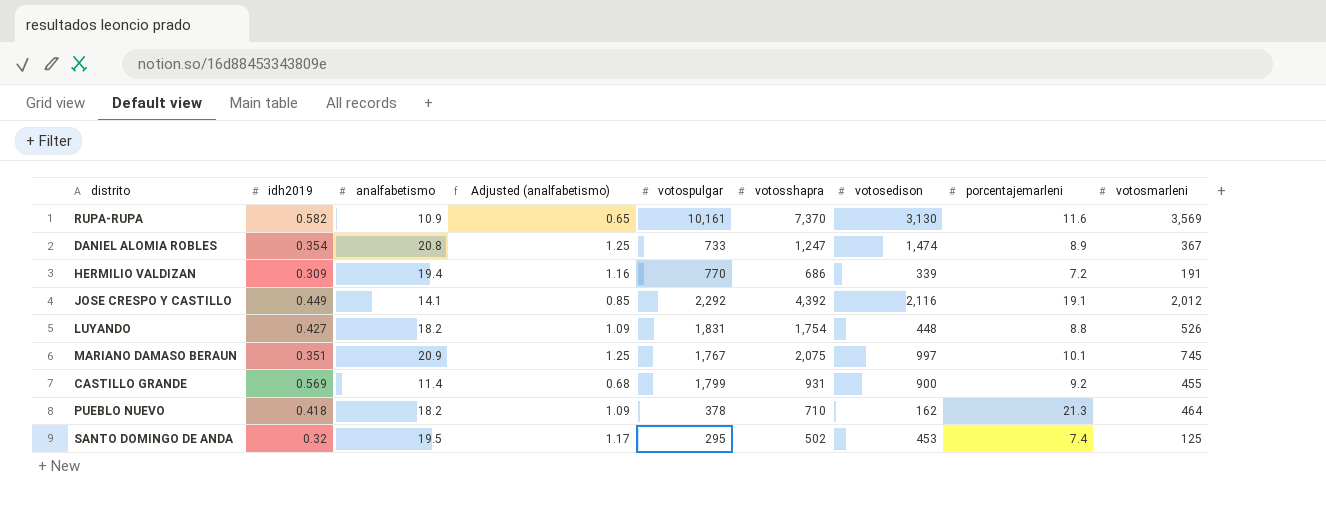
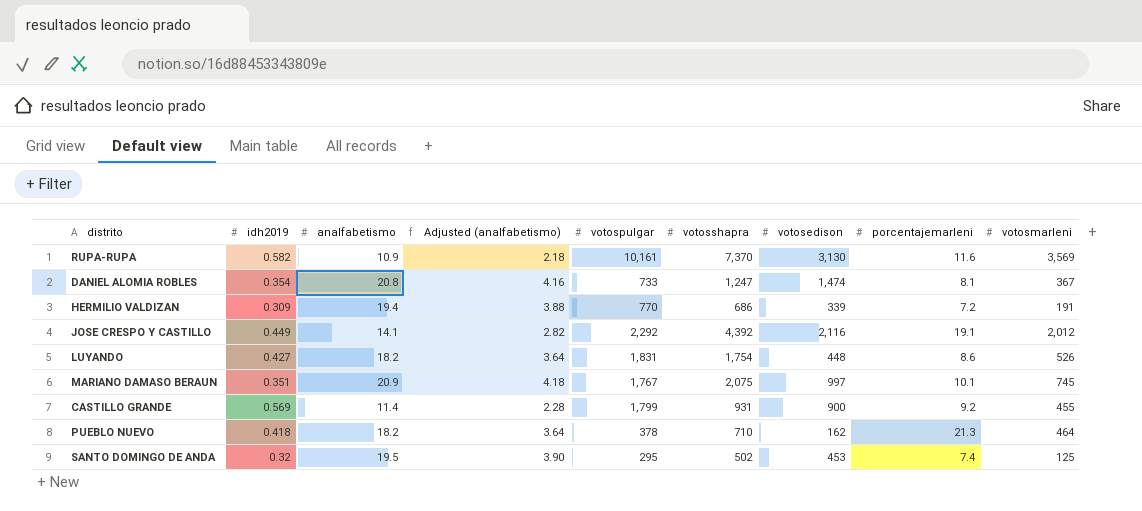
column Adjusted (analfabetismo) | formula: [analfabetismo] * 0.06 -> [analfabetismo] * 0.2
DANIEL ALOMIA ROBLES | porcentajemarleni: 8.9 -> 8.1
LUYANDO | porcentajemarleni: 8.8 -> 8.6

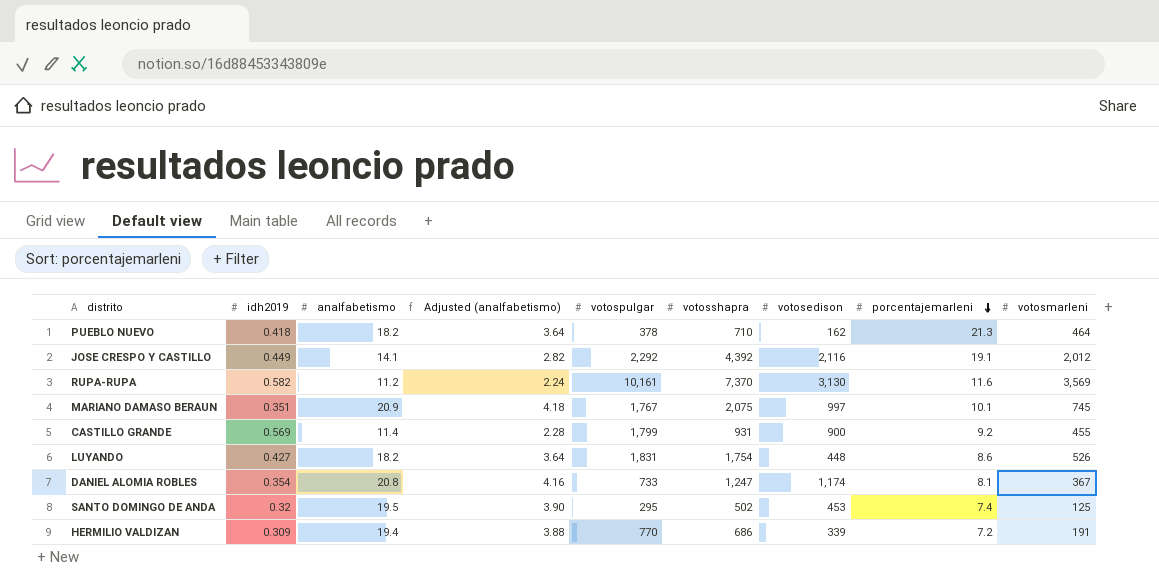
row order: none -> porcentajemarleni descending
RUPA-RUPA | analfabetismo: 10.9 -> 11.2
RUPA-RUPA | Adjusted (analfabetismo): 2.18 -> 2.24
DANIEL ALOMIA ROBLES | votosedison: 1,474 -> 1,174

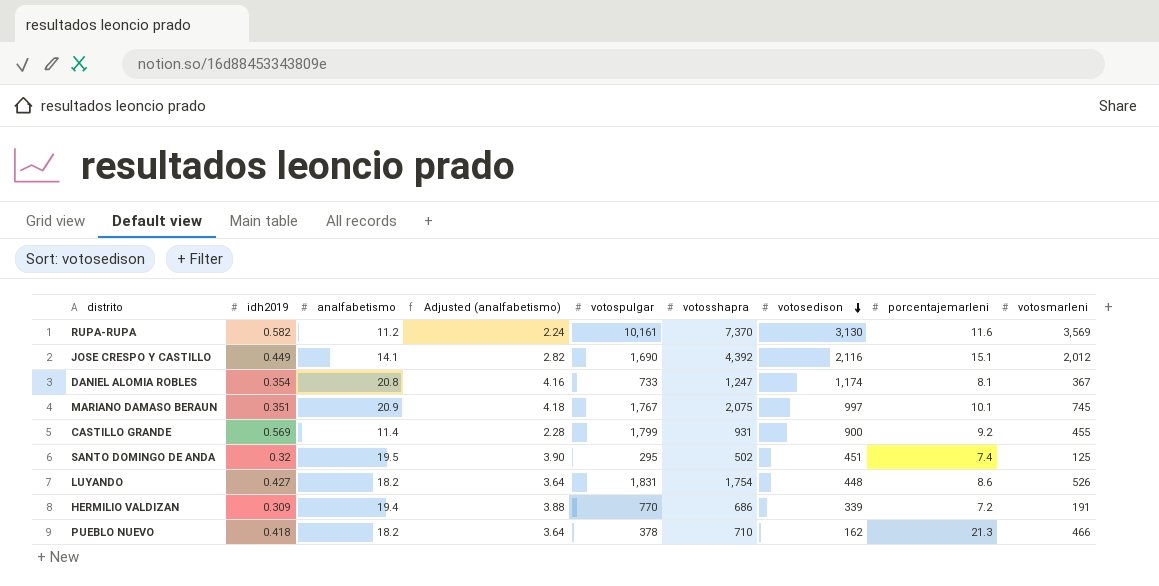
row order: porcentajemarleni descending -> votosedison descending
JOSE CRESPO Y CASTILLO | votospulgar: 2,292 -> 1,690
JOSE CRESPO Y CASTILLO | porcentajemarleni: 19.1 -> 15.1
SANTO DOMINGO DE ANDA | votosedison: 453 -> 451
PUEBLO NUEVO | votosmarleni: 464 -> 466

